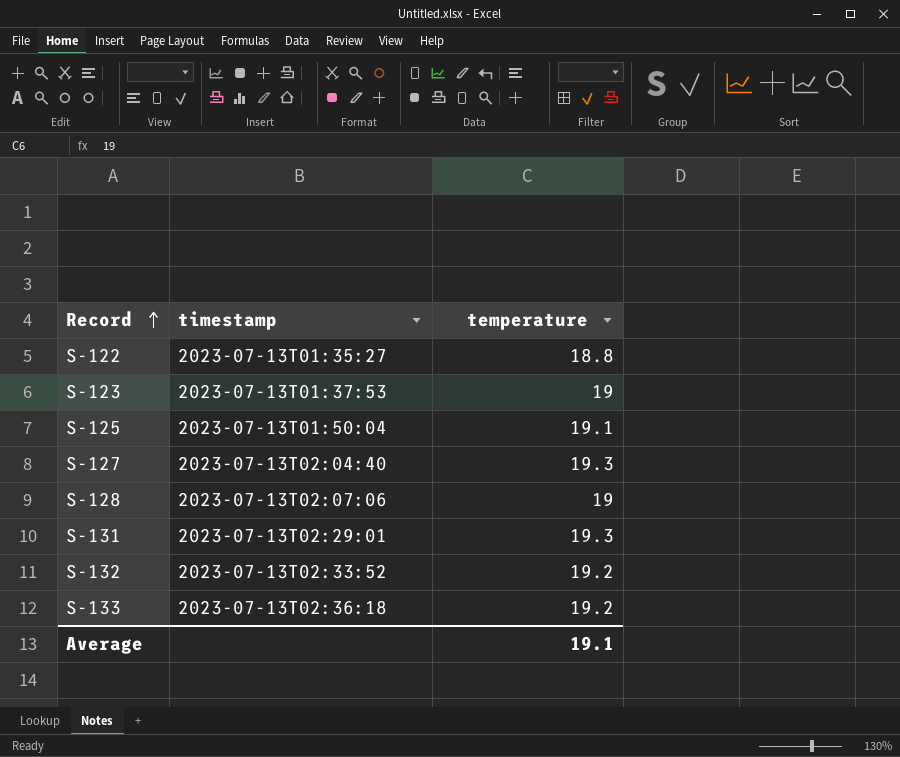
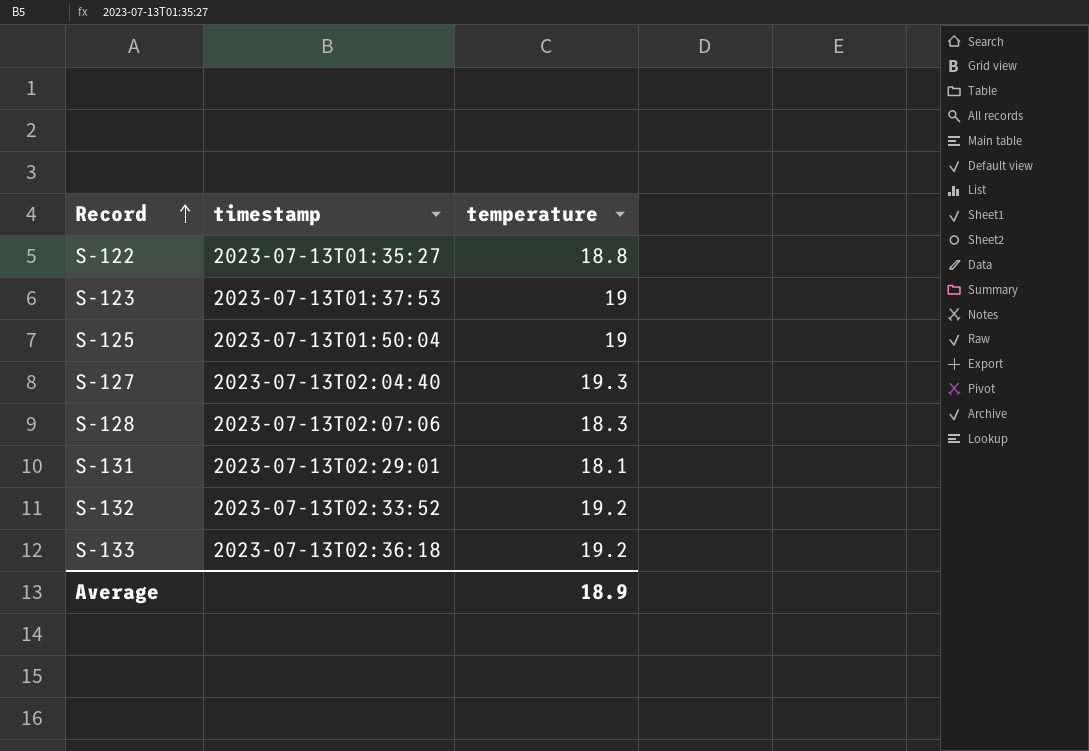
S-125 | temperature: 19.1 -> 19
S-128 | temperature: 19 -> 18.3
S-131 | temperature: 19.3 -> 18.1
Average | temperature: 19.1 -> 18.9

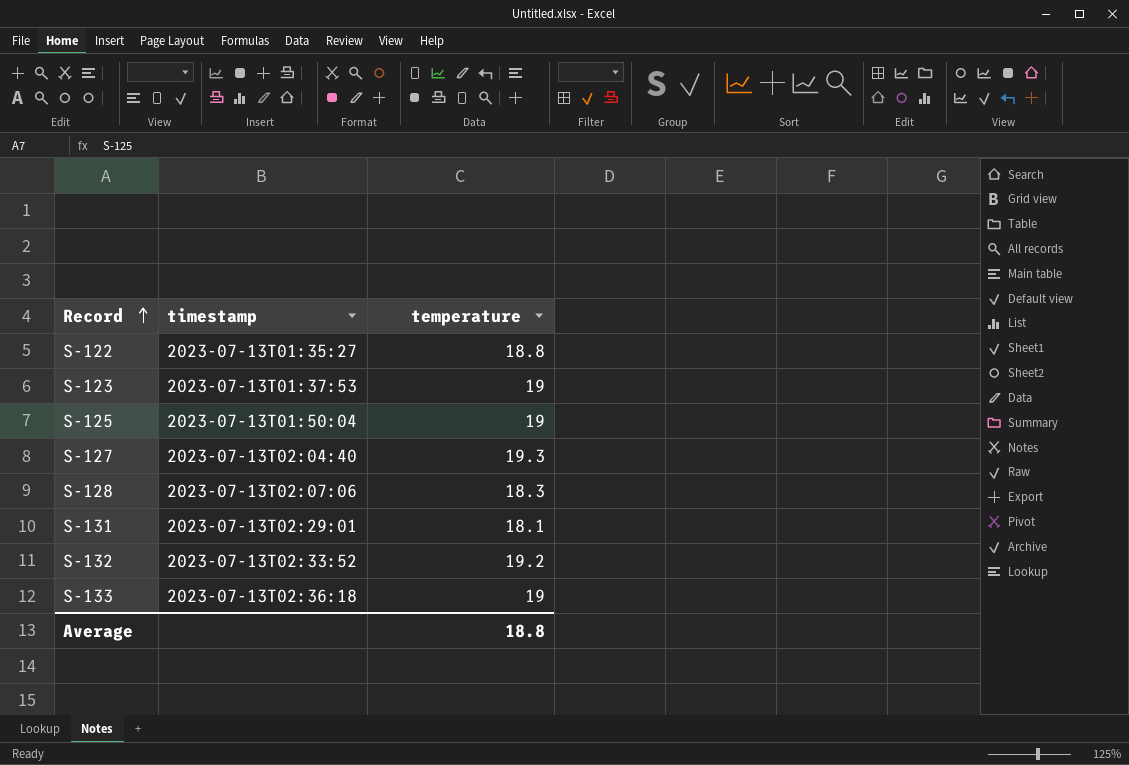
S-133 | temperature: 19.2 -> 19
Average | temperature: 18.9 -> 18.8

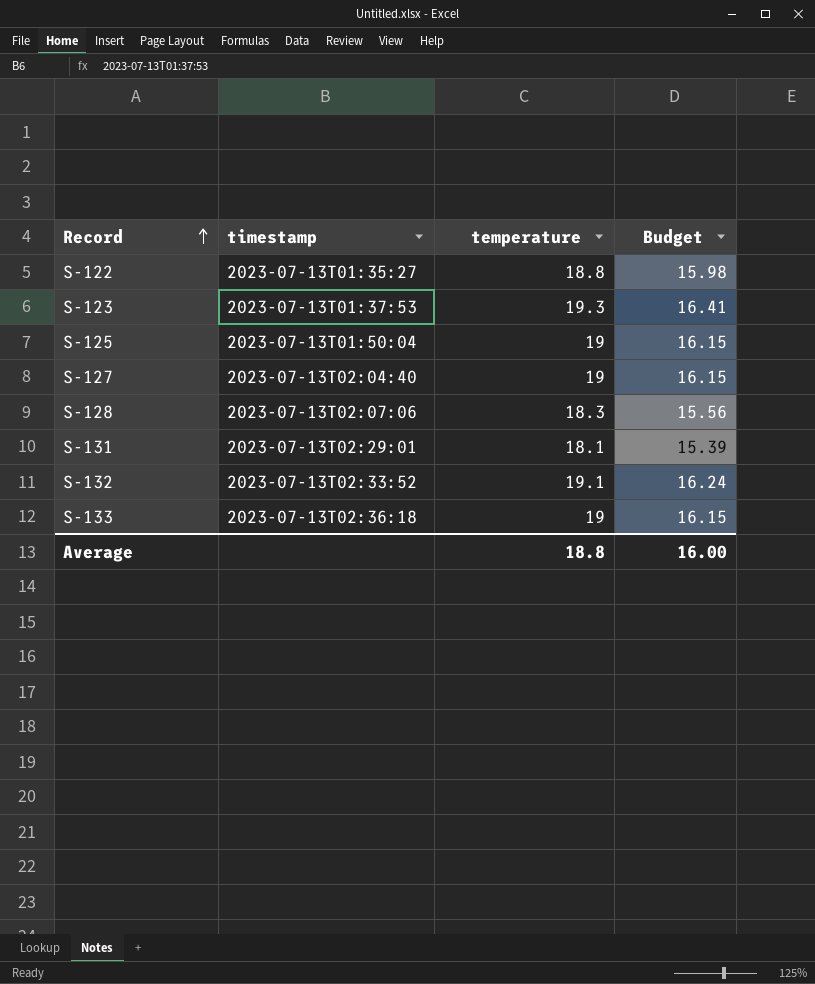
column Budget | formula: none -> [temperature] * 0.85
S-123 | temperature: 19 -> 19.3
S-127 | temperature: 19.3 -> 19
S-132 | temperature: 19.2 -> 19.1

